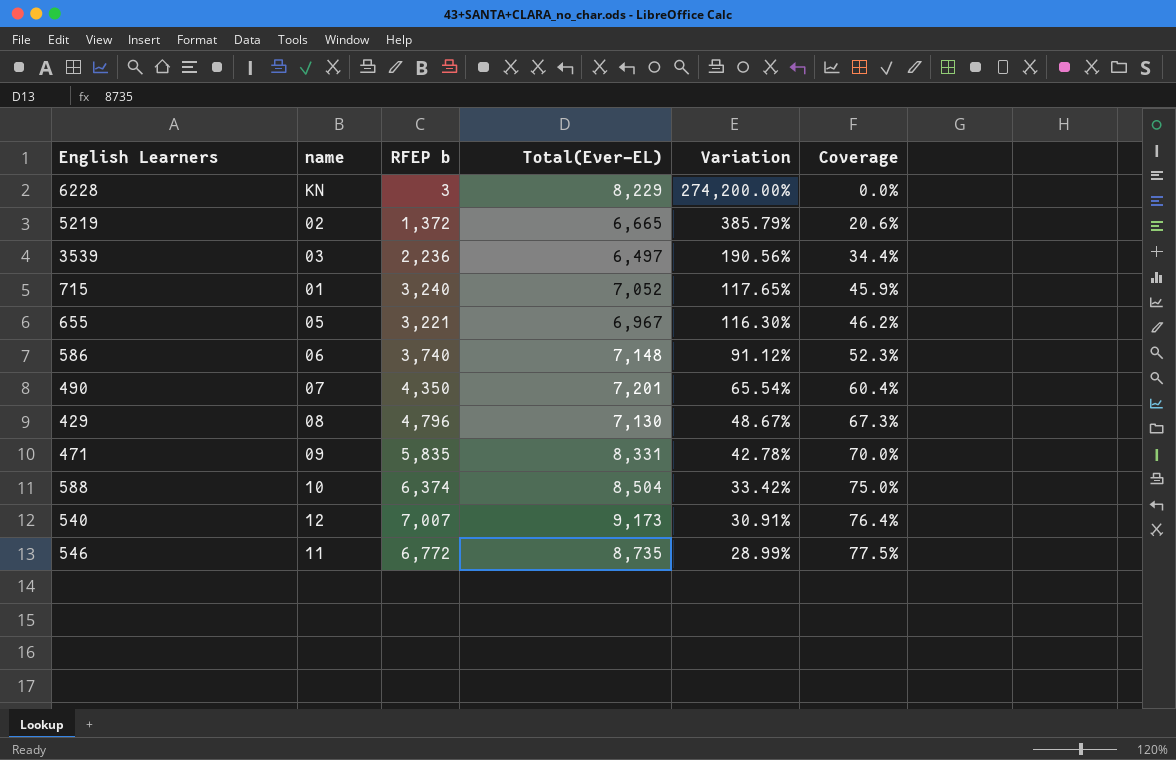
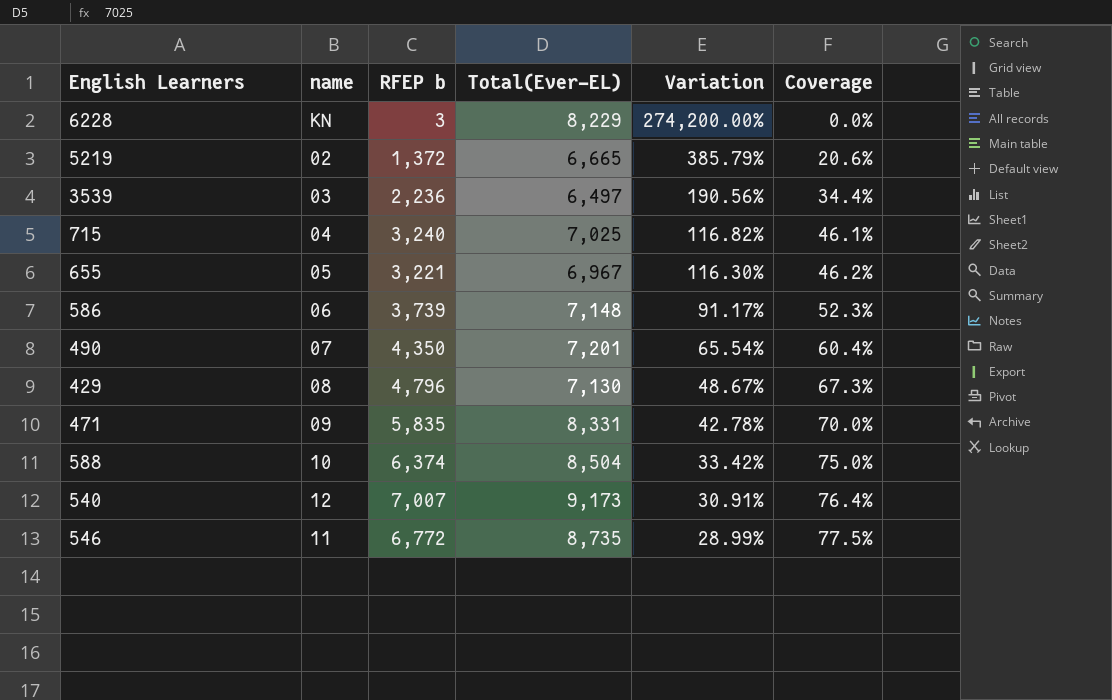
715 | name: 01 -> 04
715 | Total(Ever-EL): 7,052 -> 7,025
715 | Variation: 117.65% -> 116.82%
715 | Coverage: 45.9% -> 46.1%
586 | RFEP b: 3,740 -> 3,739
586 | Variation: 91.12% -> 91.17%

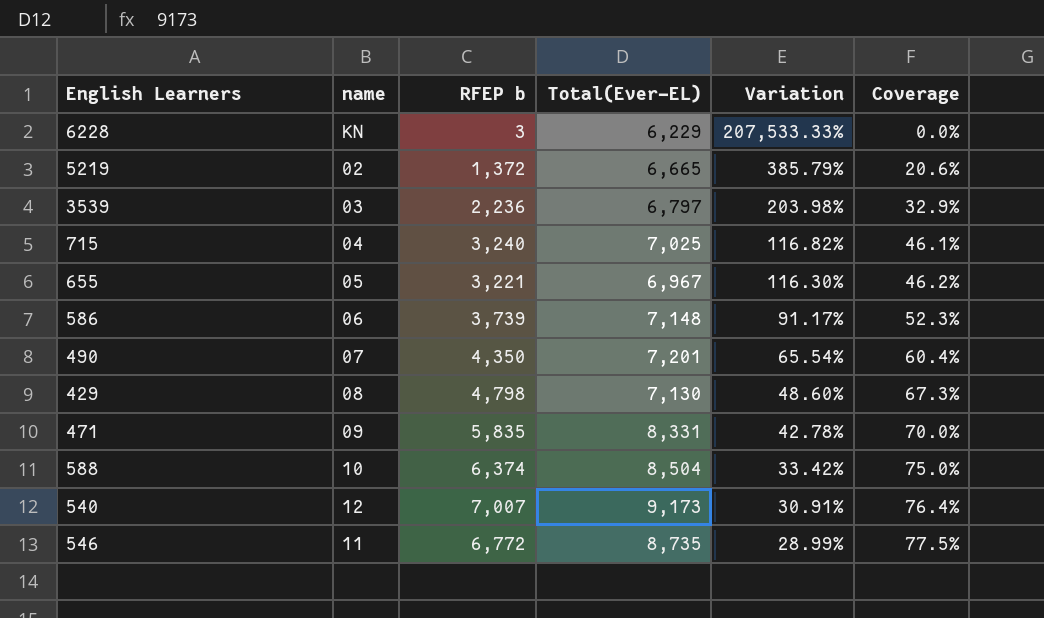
6228 | Total(Ever-EL): 8,229 -> 6,229
6228 | Variation: 274,200.00% -> 207,533.33%
3539 | Total(Ever-EL): 6,497 -> 6,797
3539 | Variation: 190.56% -> 203.98%
3539 | Coverage: 34.4% -> 32.9%
429 | RFEP b: 4,796 -> 4,798
429 | Variation: 48.67% -> 48.60%

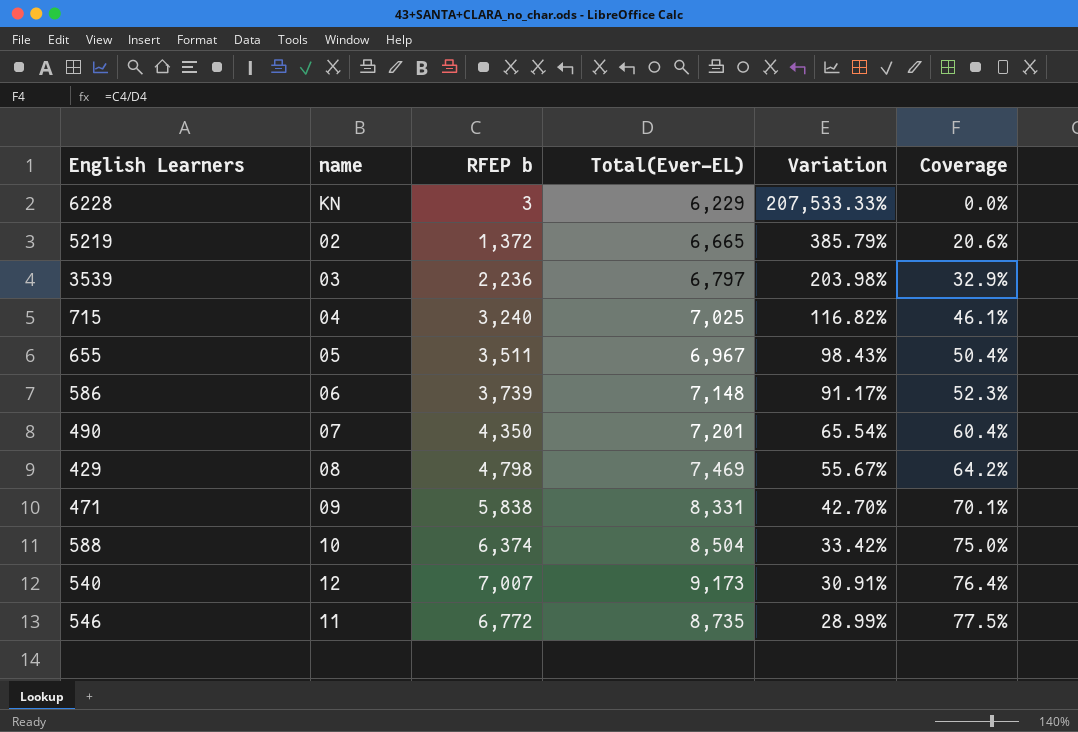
655 | RFEP b: 3,221 -> 3,511
655 | Variation: 116.30% -> 98.43%
655 | Coverage: 46.2% -> 50.4%
429 | Total(Ever-EL): 7,130 -> 7,469
429 | Variation: 48.60% -> 55.67%
429 | Coverage: 67.3% -> 64.2%
471 | RFEP b: 5,835 -> 5,838
471 | Variation: 42.78% -> 42.70%
471 | Coverage: 70.0% -> 70.1%

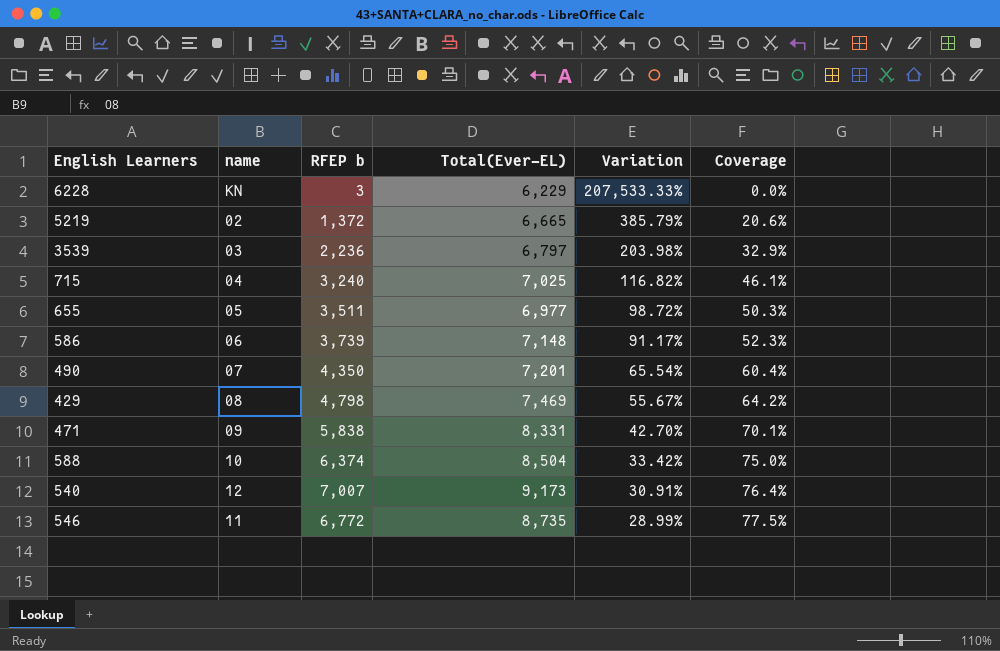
655 | Total(Ever-EL): 6,967 -> 6,977
655 | Variation: 98.43% -> 98.72%
655 | Coverage: 50.4% -> 50.3%

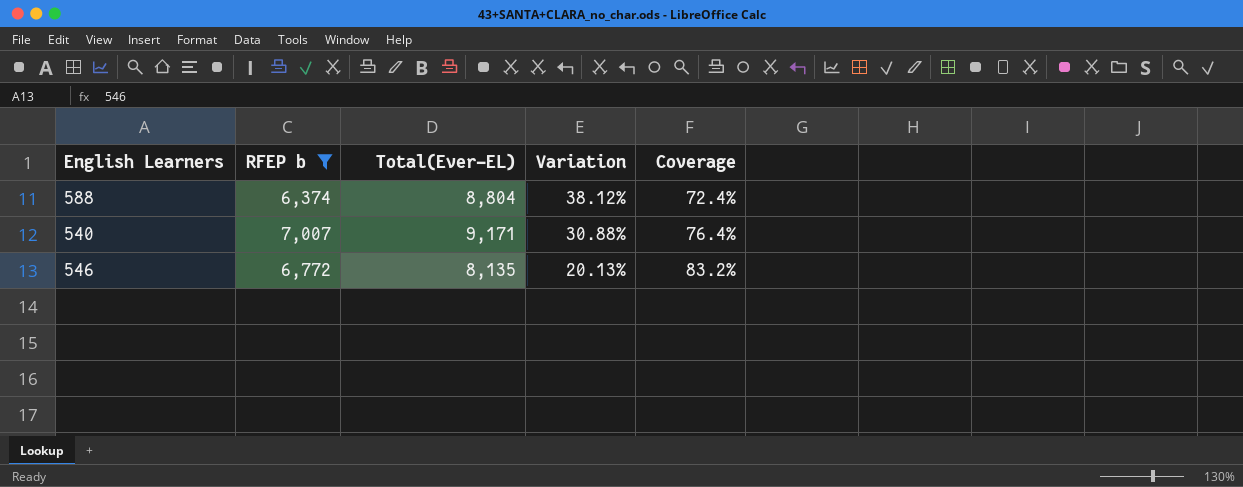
filter: none -> RFEP b >= 6,374
column name | position: 2 -> none
588 | Total(Ever-EL): 8,504 -> 8,804
588 | Variation: 33.42% -> 38.12%
588 | Coverage: 75.0% -> 72.4%
540 | Total(Ever-EL): 9,173 -> 9,171
540 | Variation: 30.91% -> 30.88%
546 | Total(Ever-EL): 8,735 -> 8,135
546 | Variation: 28.99% -> 20.13%
546 | Coverage: 77.5% -> 83.2%

